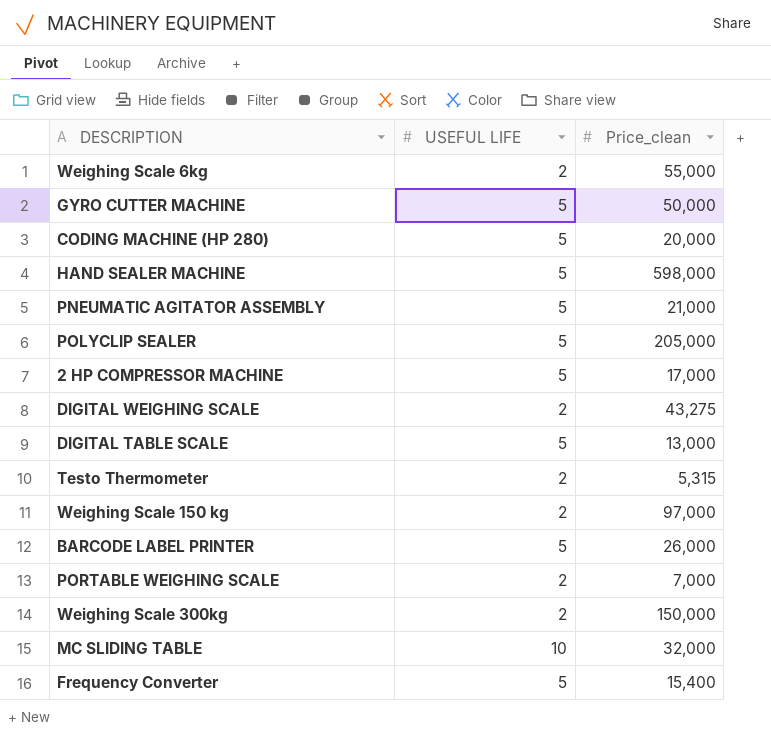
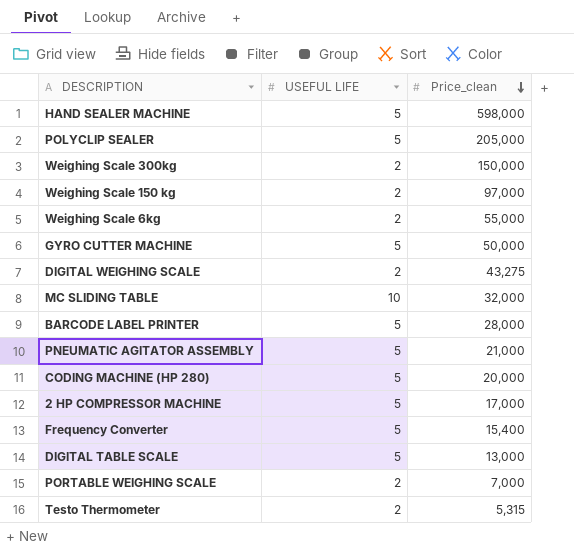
row order: none -> Price_clean descending
BARCODE LABEL PRINTER | Price_clean: 26,000 -> 28,000

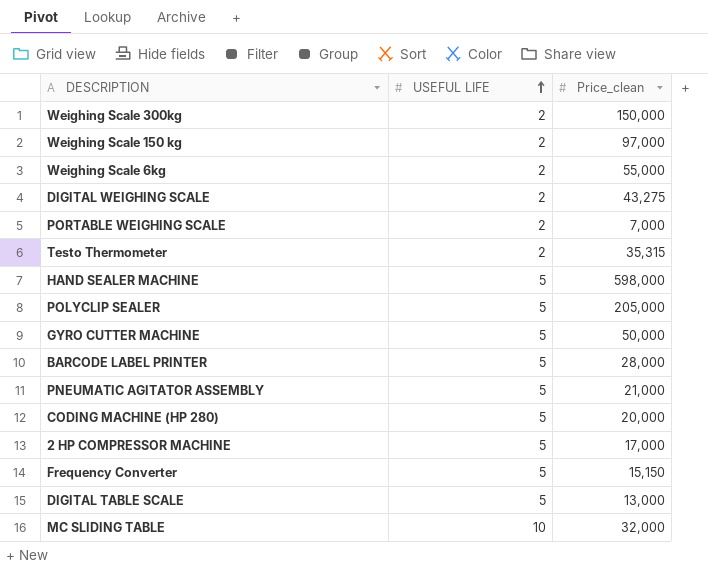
row order: Price_clean descending -> USEFUL LIFE ascending
Testo Thermometer | Price_clean: 5,315 -> 35,315
Frequency Converter | Price_clean: 15,400 -> 15,150

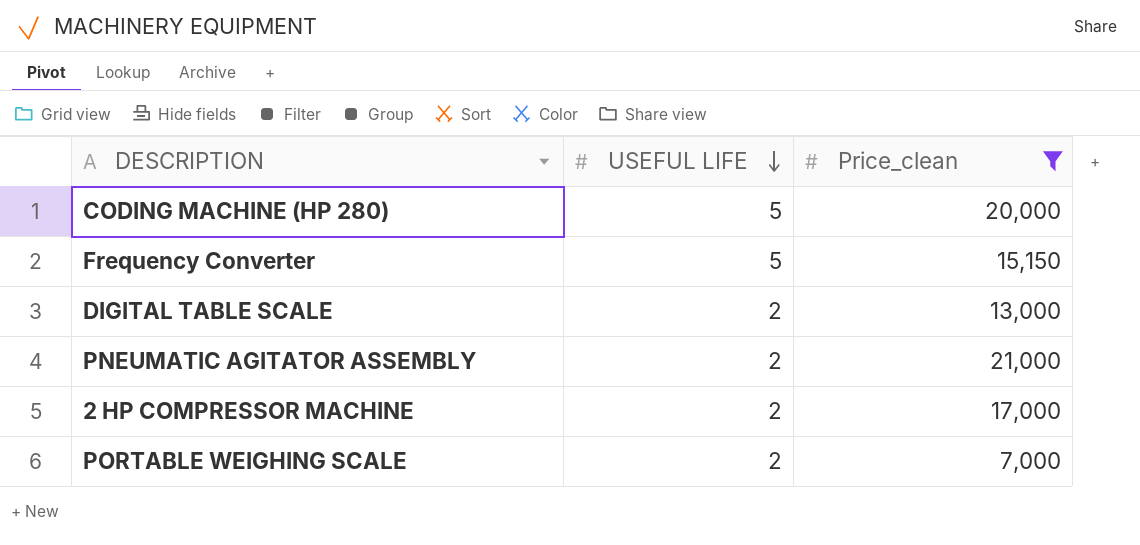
filter: none -> Price_clean <= 21,000
row order: USEFUL LIFE ascending -> USEFUL LIFE descending
DIGITAL TABLE SCALE | USEFUL LIFE: 5 -> 2
PNEUMATIC AGITATOR ASSEMBLY | USEFUL LIFE: 5 -> 2
2 HP COMPRESSOR MACHINE | USEFUL LIFE: 5 -> 2

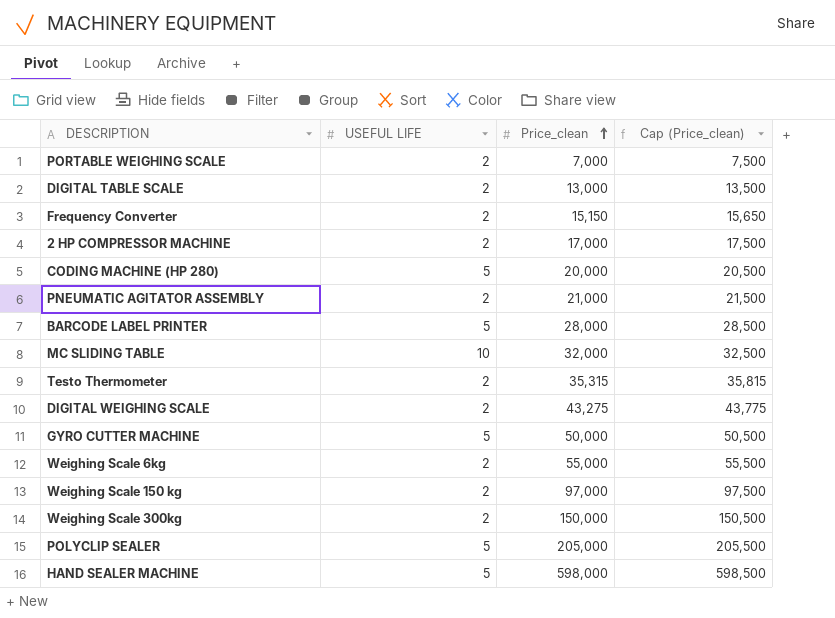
filter: Price_clean <= 21,000 -> none
row order: USEFUL LIFE descending -> Price_clean ascending
column Cap (Price_clean) | formula: none -> [Price_clean] + 500
Frequency Converter | USEFUL LIFE: 5 -> 2

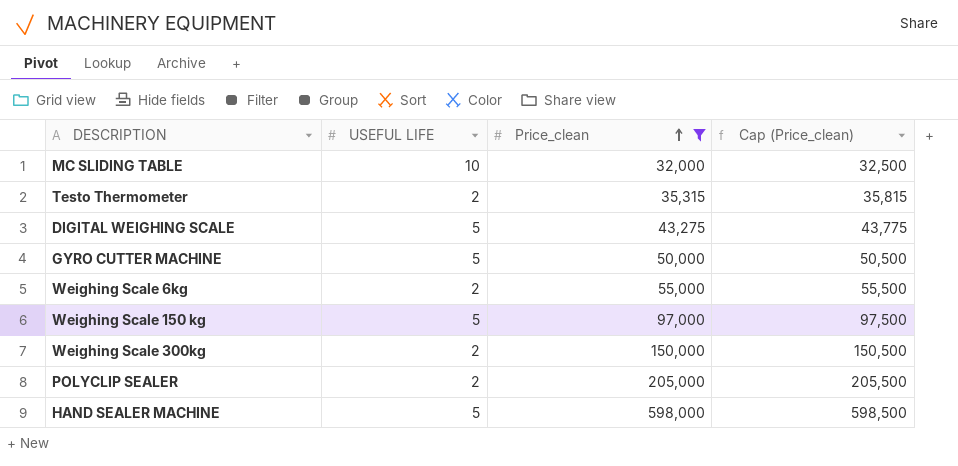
filter: none -> Price_clean >= 32,000
DIGITAL WEIGHING SCALE | USEFUL LIFE: 2 -> 5
Weighing Scale 150 kg | USEFUL LIFE: 2 -> 5
POLYCLIP SEALER | USEFUL LIFE: 5 -> 2

